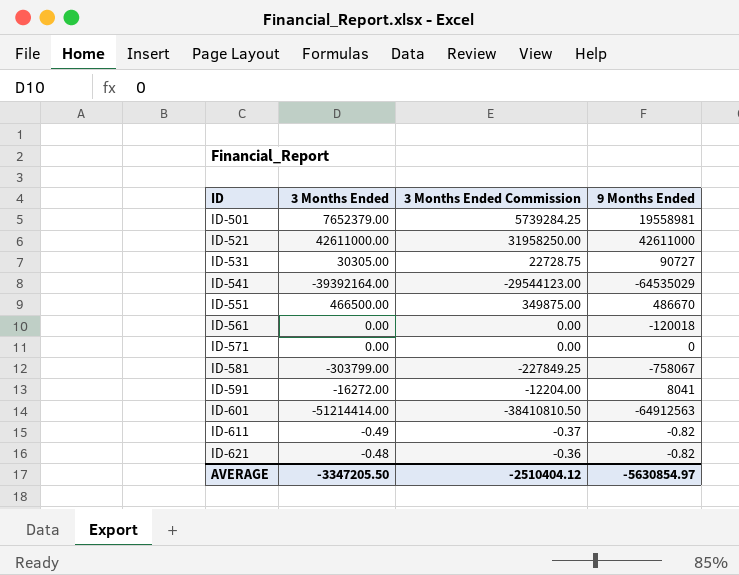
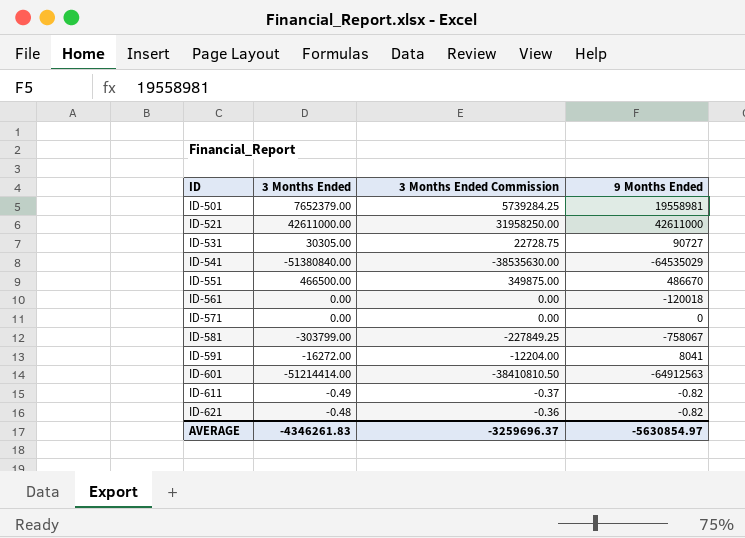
ID-541 | 3 Months Ended: -39392164.00 -> -51380840.00
ID-541 | 3 Months Ended Commission: -29544123.00 -> -38535630.00
AVERAGE | 3 Months Ended: -3347205.50 -> -4346261.83
AVERAGE | 3 Months Ended Commission: -2510404.12 -> -3259696.37

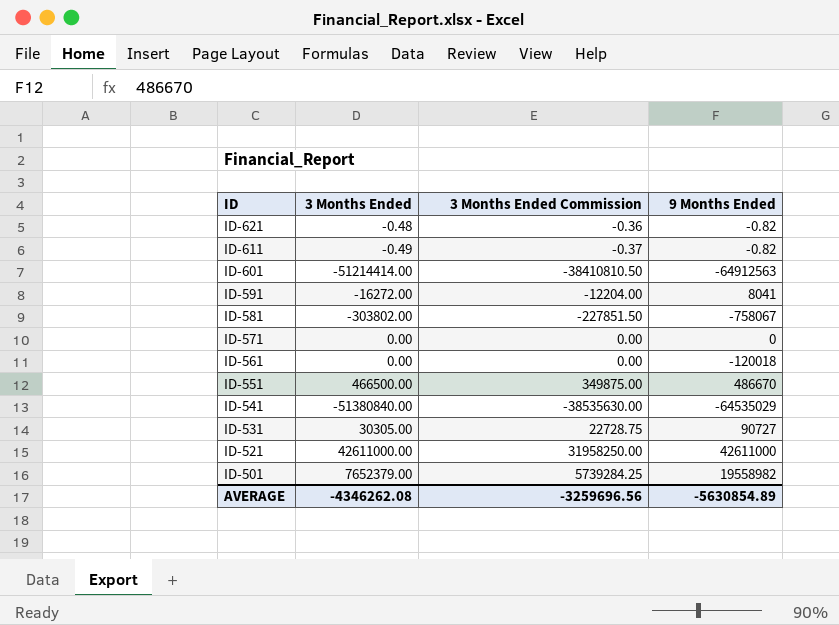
row order: ID ascending -> ID descending
ID-581 | 3 Months Ended: -303799.00 -> -303802.00
ID-581 | 3 Months Ended Commission: -227849.25 -> -227851.50
ID-501 | 9 Months Ended: 19558981 -> 19558982
AVERAGE | 3 Months Ended: -4346261.83 -> -4346262.08
AVERAGE | 3 Months Ended Commission: -3259696.37 -> -3259696.56
AVERAGE | 9 Months Ended: -5630854.97 -> -5630854.89

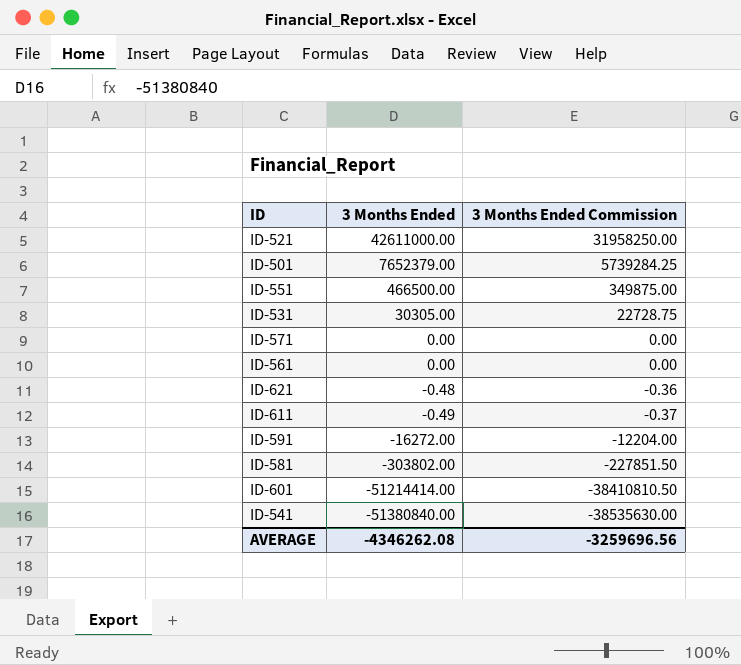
row order: ID descending -> 3 Months Ended descending
column 9 Months Ended | position: 4 -> none

